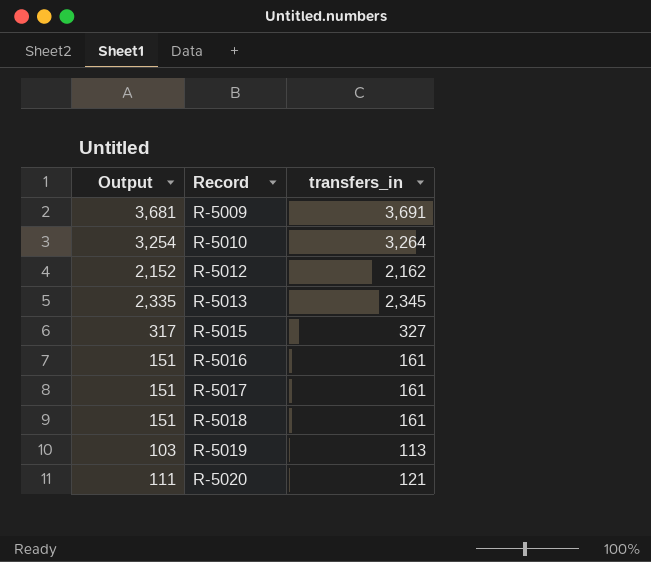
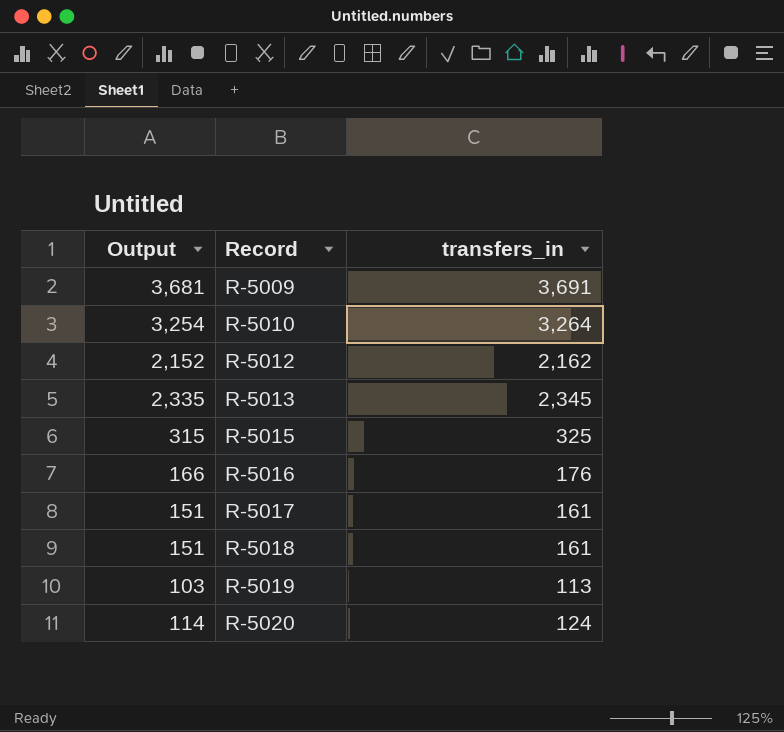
R-5015 | Output: 317 -> 315
R-5015 | transfers_in: 327 -> 325
R-5016 | Output: 151 -> 166
R-5016 | transfers_in: 161 -> 176
R-5020 | Output: 111 -> 114
R-5020 | transfers_in: 121 -> 124

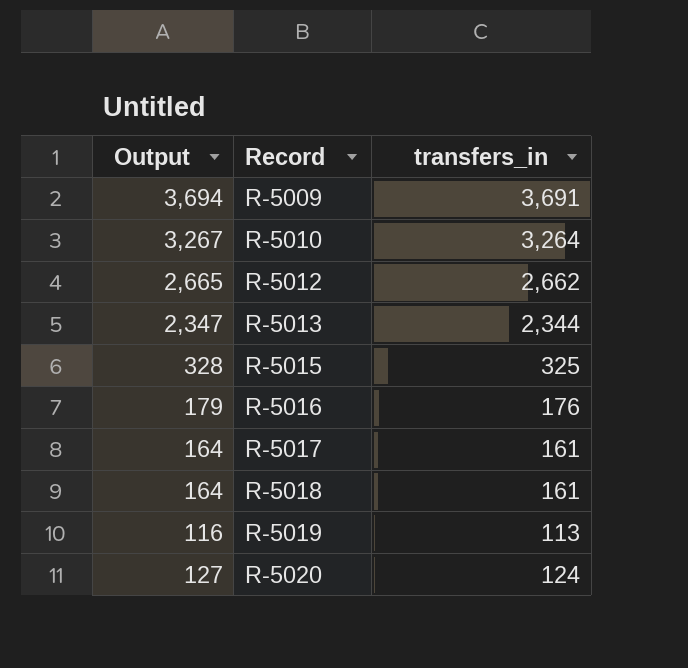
column Output | formula: [transfers_in] - 10 -> [transfers_in] + 3
R-5012 | transfers_in: 2,162 -> 2,662
R-5013 | transfers_in: 2,345 -> 2,344

